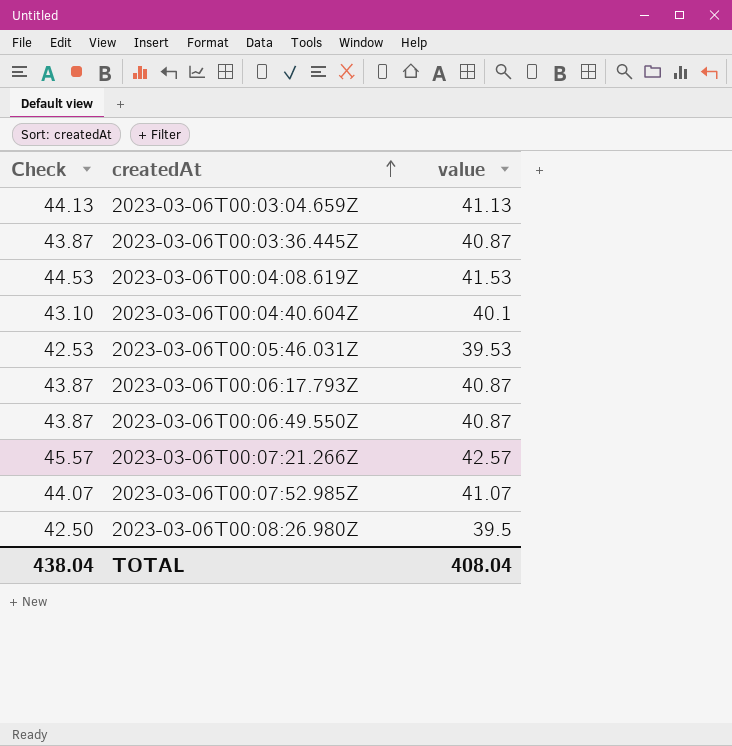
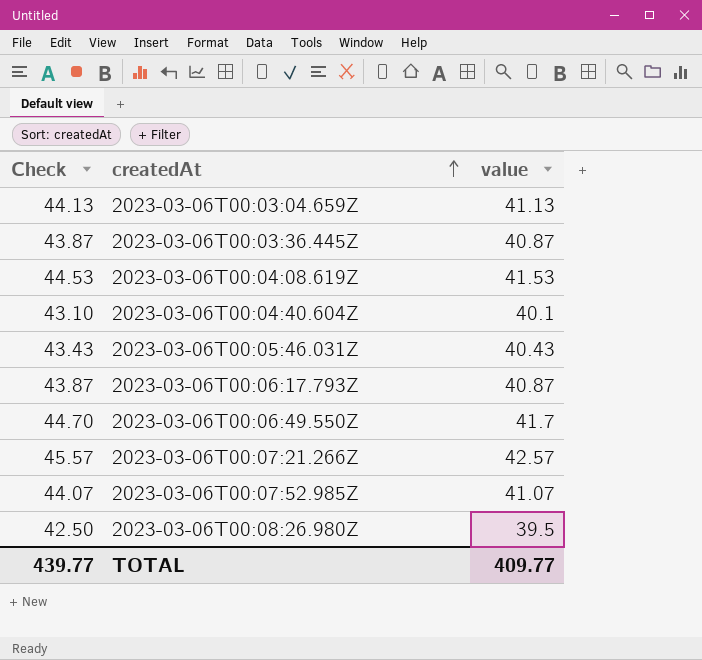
2023-03-06T00:05:46.031Z | Check: 42.53 -> 43.43
2023-03-06T00:05:46.031Z | value: 39.53 -> 40.43
2023-03-06T00:06:49.550Z | Check: 43.87 -> 44.70
2023-03-06T00:06:49.550Z | value: 40.87 -> 41.7
TOTAL | Check: 438.04 -> 439.77
TOTAL | value: 408.04 -> 409.77

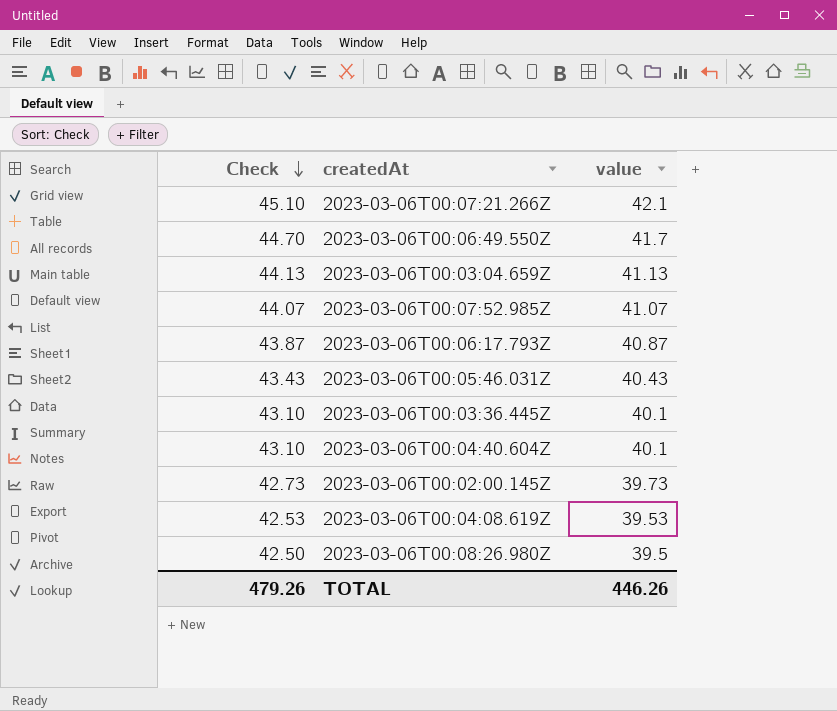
row order: createdAt ascending -> Check descending
2023-03-06T00:07:21.266Z | Check: 45.57 -> 45.10
2023-03-06T00:07:21.266Z | value: 42.57 -> 42.1
2023-03-06T00:03:36.445Z | Check: 43.87 -> 43.10
2023-03-06T00:03:36.445Z | value: 40.87 -> 40.1
row 2023-03-06T00:02:00.145Z: none -> 42.73 | 39.73
2023-03-06T00:04:08.619Z | Check: 44.53 -> 42.53
2023-03-06T00:04:08.619Z | value: 41.53 -> 39.53
TOTAL | Check: 439.77 -> 479.26
TOTAL | value: 409.77 -> 446.26

